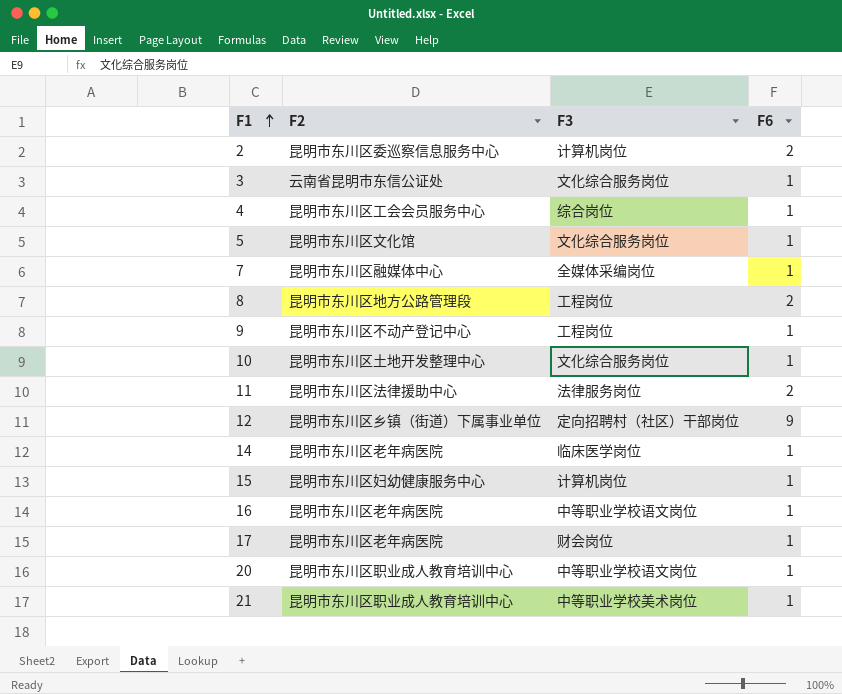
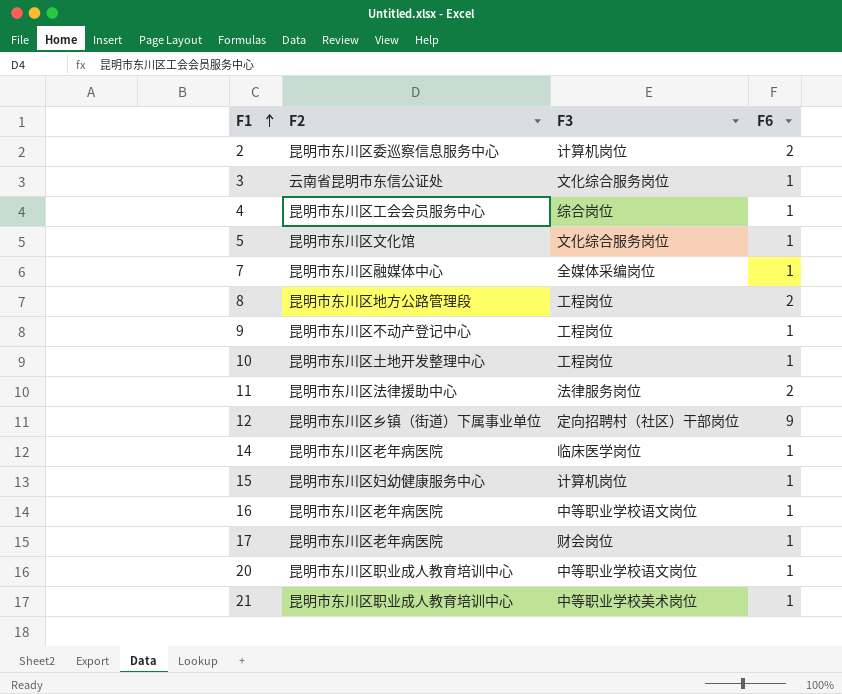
10 | F3: 文化综合服务岗位 -> 工程岗位

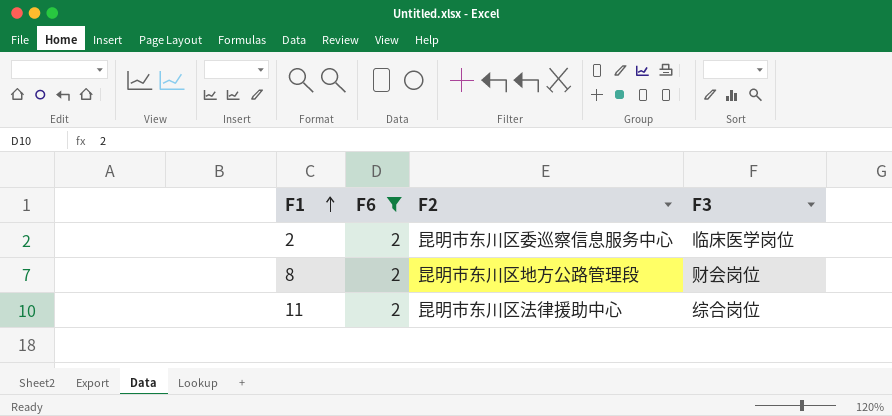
filter: none -> F6 = 2
column F6 | position: 4 -> 2
2 | F3: 计算机岗位 -> 临床医学岗位
8 | F3: 工程岗位 -> 财会岗位
11 | F3: 法律服务岗位 -> 综合岗位

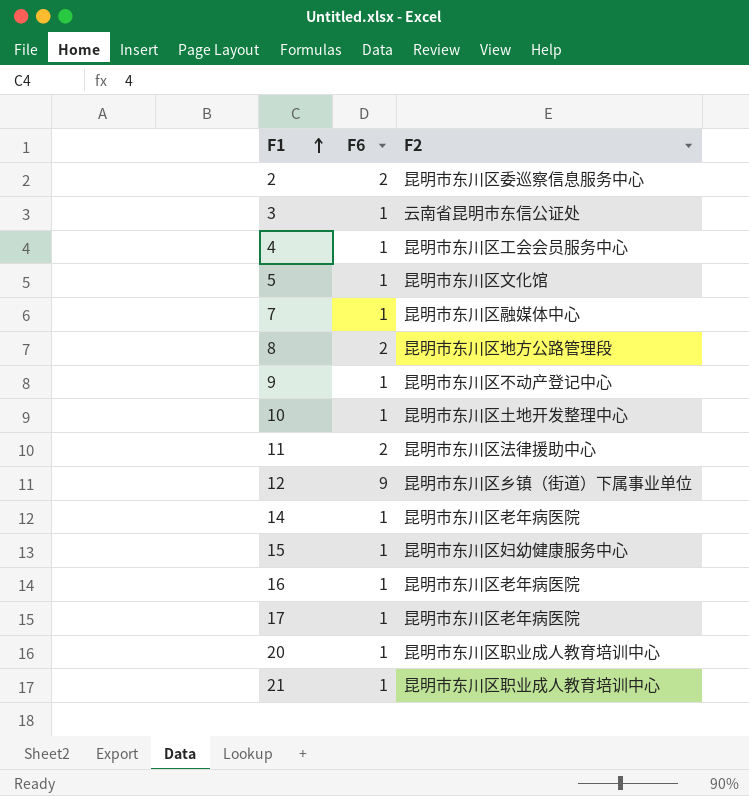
filter: F6 = 2 -> none
column F3 | position: 4 -> none

